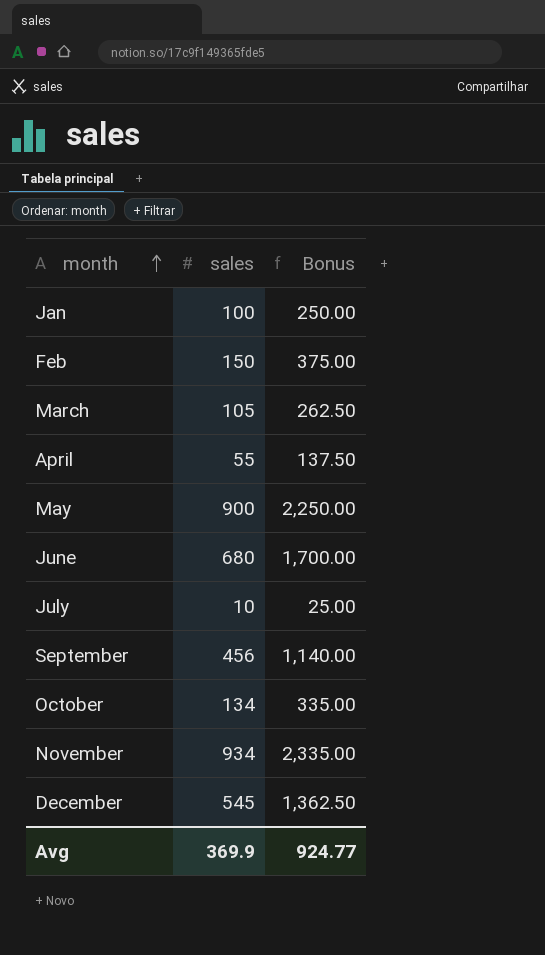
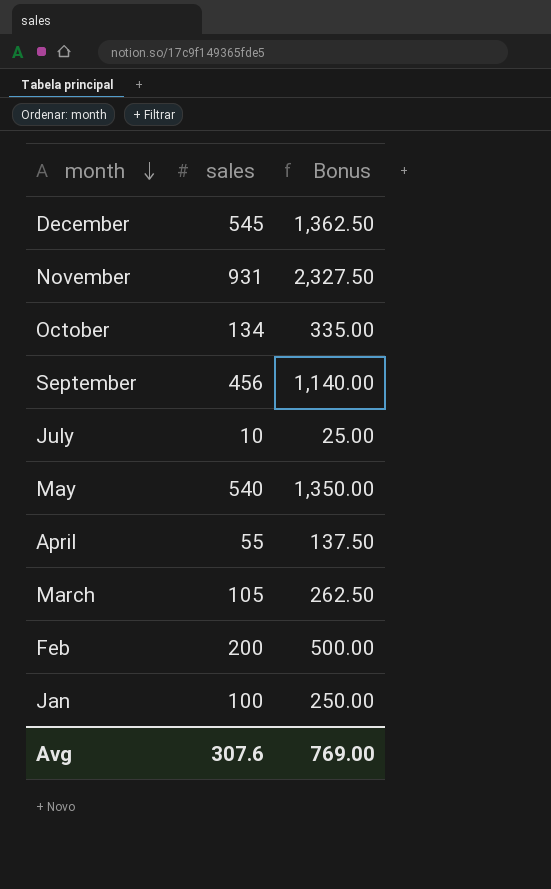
row order: month ascending -> month descending
row June: 680 | 1,700.00 -> none
November | sales: 934 -> 931
November | Bonus: 2,335.00 -> 2,327.50
May | sales: 900 -> 540
May | Bonus: 2,250.00 -> 1,350.00
Feb | sales: 150 -> 200
Feb | Bonus: 375.00 -> 500.00
Avg | sales: 369.9 -> 307.6
Avg | Bonus: 924.77 -> 769.00

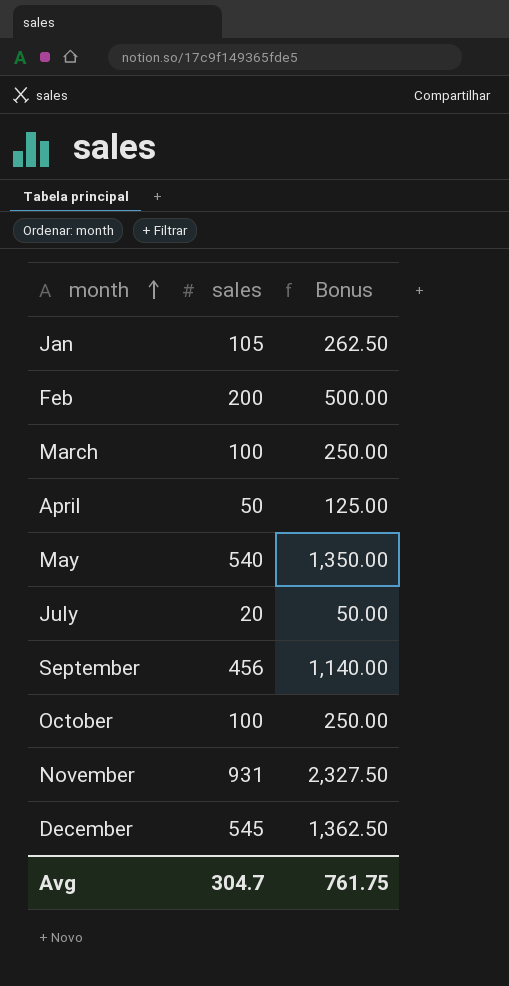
row order: month descending -> month ascending
Jan | sales: 100 -> 105
Jan | Bonus: 250.00 -> 262.50
March | sales: 105 -> 100
March | Bonus: 262.50 -> 250.00
April | sales: 55 -> 50
April | Bonus: 137.50 -> 125.00
July | sales: 10 -> 20
July | Bonus: 25.00 -> 50.00
October | sales: 134 -> 100
October | Bonus: 335.00 -> 250.00
Avg | sales: 307.6 -> 304.7
Avg | Bonus: 769.00 -> 761.75

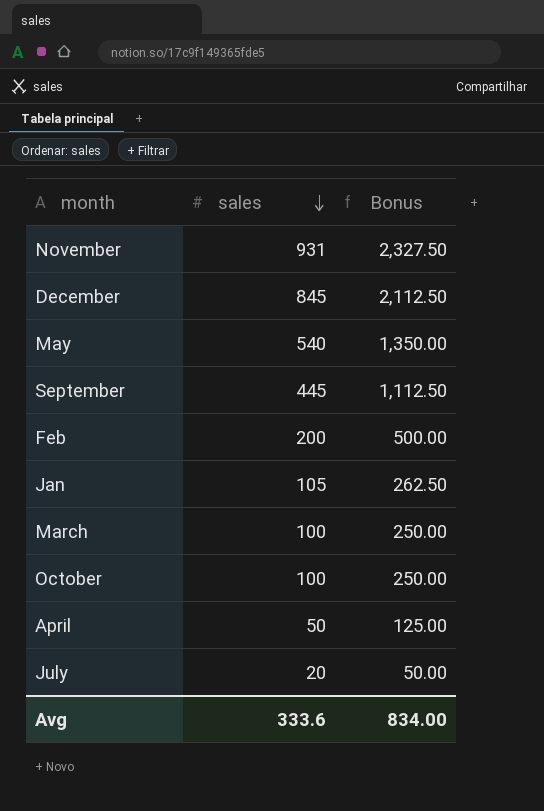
row order: month ascending -> sales descending
December | sales: 545 -> 845
December | Bonus: 1,362.50 -> 2,112.50
September | sales: 456 -> 445
September | Bonus: 1,140.00 -> 1,112.50
Avg | sales: 304.7 -> 333.6
Avg | Bonus: 761.75 -> 834.00

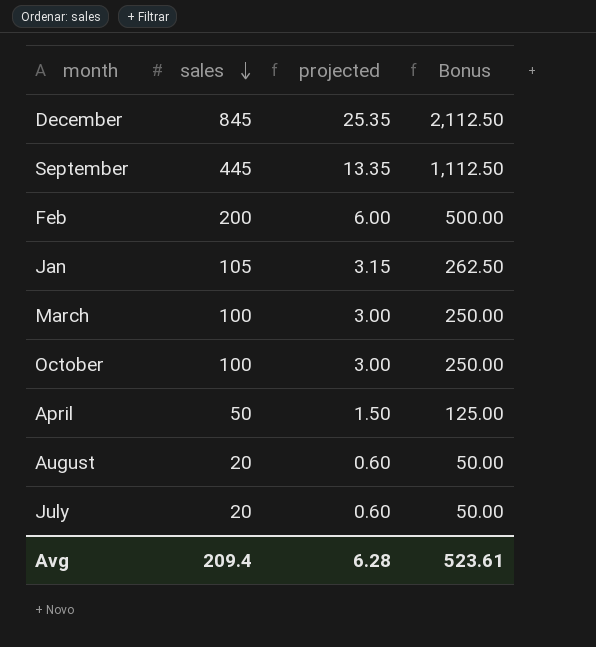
column projected | formula: none -> [sales] * 0.03
row November: 931 | 2,327.50 -> none
row May: 540 | 1,350.00 -> none
row August: none -> 20 | 0.60 | 50.00
Avg | sales: 333.6 -> 209.4
Avg | Bonus: 834.00 -> 523.61

